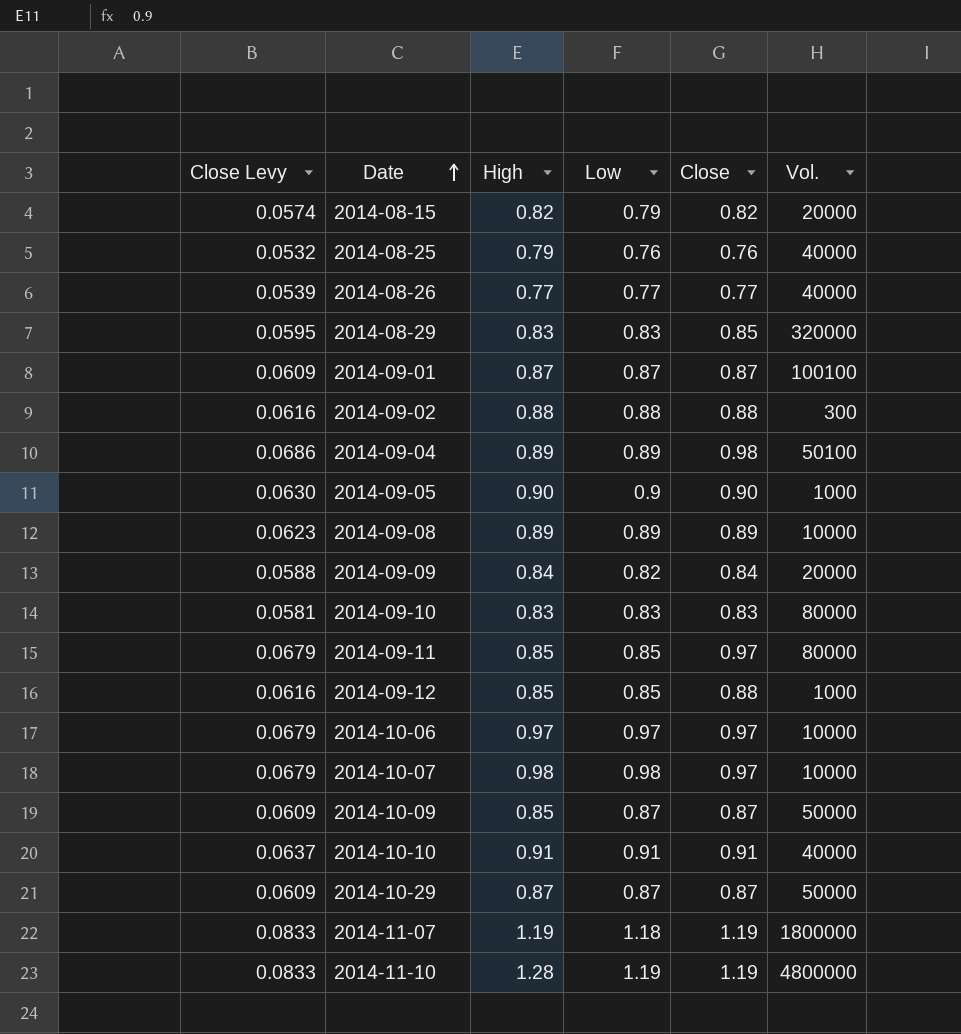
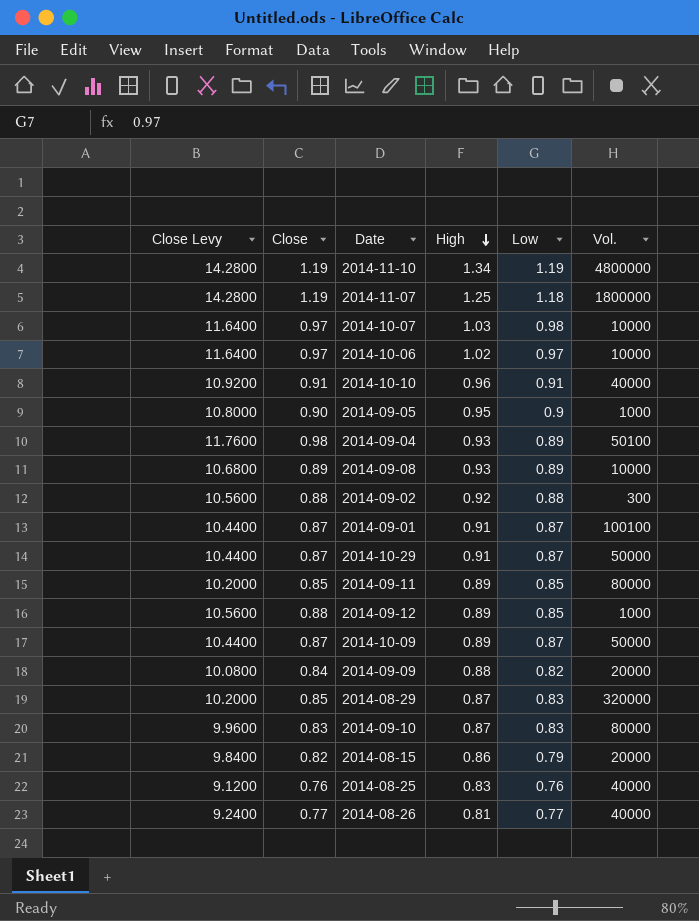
row order: Date ascending -> High descending
column Close Levy | formula: [Close] * 0.07 -> [Close] * 12
column Close | position: 5 -> 2
2014-11-10 | High: 1.28 -> 1.34
2014-11-07 | High: 1.19 -> 1.25
2014-10-07 | High: 0.98 -> 1.03
2014-10-06 | High: 0.97 -> 1.02
2014-10-10 | High: 0.91 -> 0.96
2014-09-05 | High: 0.90 -> 0.95
2014-09-04 | High: 0.89 -> 0.93
2014-09-08 | High: 0.89 -> 0.93
2014-09-02 | High: 0.88 -> 0.92
2014-09-01 | High: 0.87 -> 0.91
2014-10-29 | High: 0.87 -> 0.91
2014-09-11 | Close: 0.97 -> 0.85
2014-09-11 | High: 0.85 -> 0.89
2014-09-12 | High: 0.85 -> 0.89
2014-10-09 | High: 0.85 -> 0.89
2014-09-09 | High: 0.84 -> 0.88
2014-08-29 | High: 0.83 -> 0.87
2014-09-10 | High: 0.83 -> 0.87
2014-08-15 | High: 0.82 -> 0.86
2014-08-25 | High: 0.79 -> 0.83
2014-08-26 | High: 0.77 -> 0.81

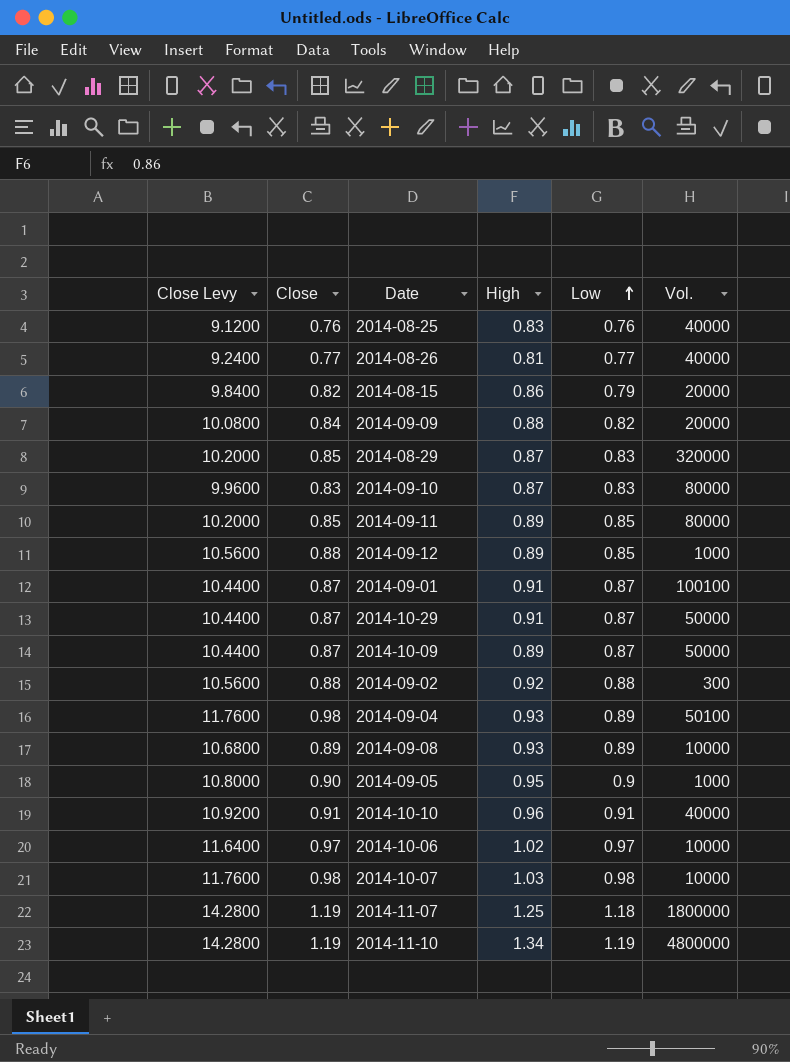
row order: High descending -> Low ascending
2014-10-07 | Close Levy: 11.6400 -> 11.7600
2014-10-07 | Close: 0.97 -> 0.98

